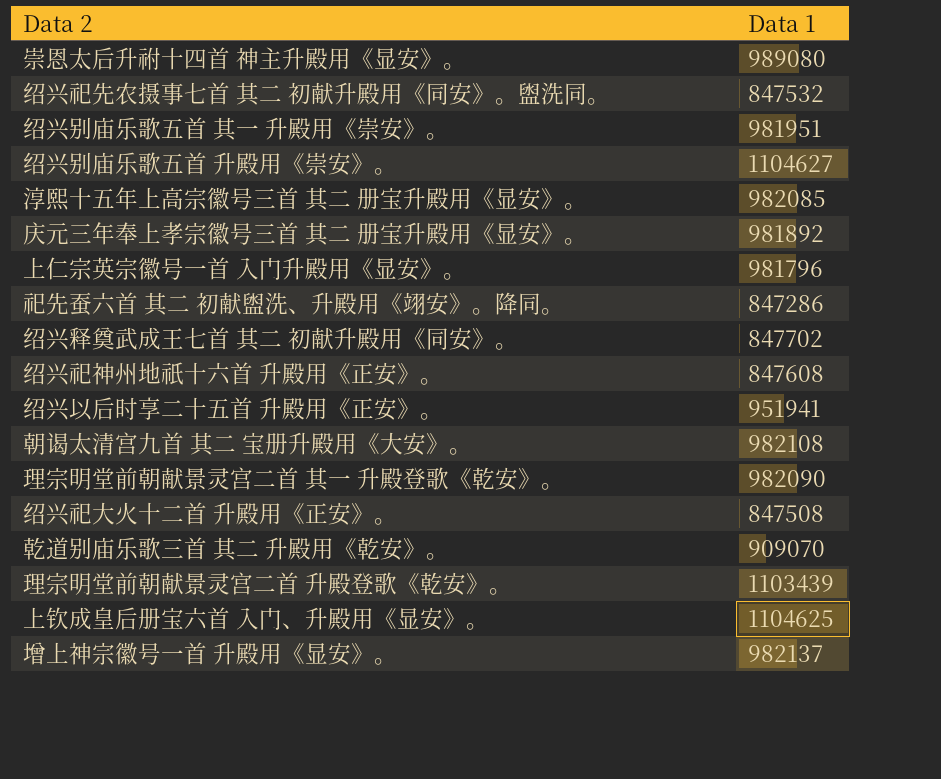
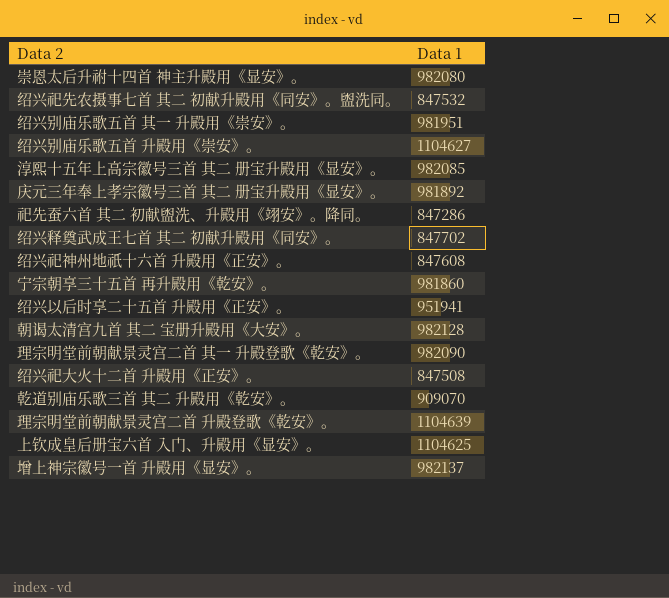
row 上仁宗英宗徽号一首 入门升殿用《显安》。: 981796 -> none
崇恩太后升祔十四首 神主升殿用《显安》。 | Data 1: 989080 -> 982080
row 宁宗朝享三十五首 再升殿用《乾安》。: none -> 981860
朝谒太清宫九首 其二 宝册升殿用《大安》。 | Data 1: 982108 -> 982128
理宗明堂前朝献景灵宫二首 升殿登歌《乾安》。 | Data 1: 1103439 -> 1104639

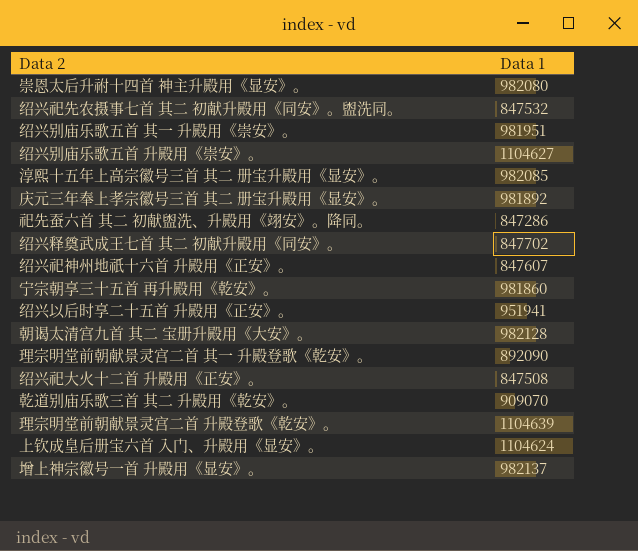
绍兴祀神州地祇十六首 升殿用《正安》。 | Data 1: 847608 -> 847607
理宗明堂前朝献景灵宫二首 其一 升殿登歌《乾安》。 | Data 1: 982090 -> 892090
上钦成皇后册宝六首 入门、升殿用《显安》。 | Data 1: 1104625 -> 1104624

